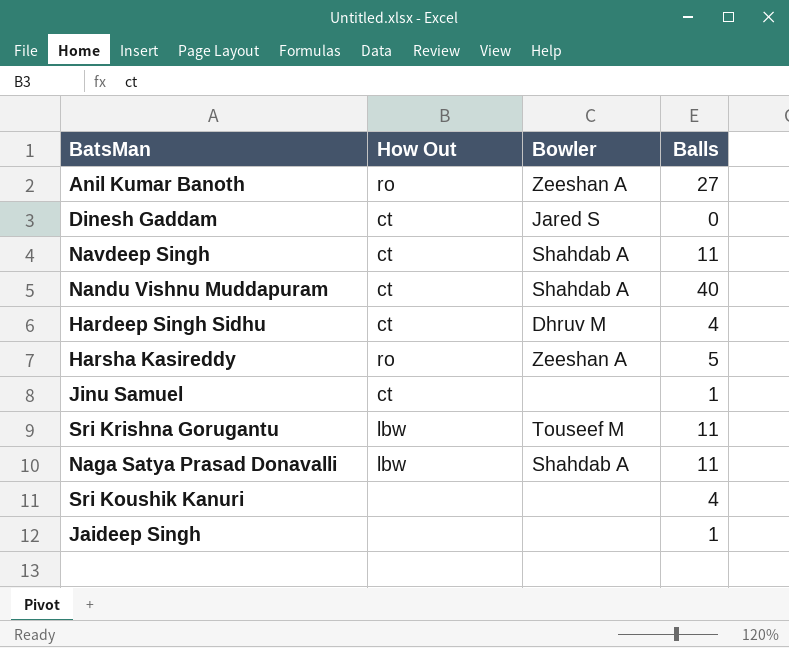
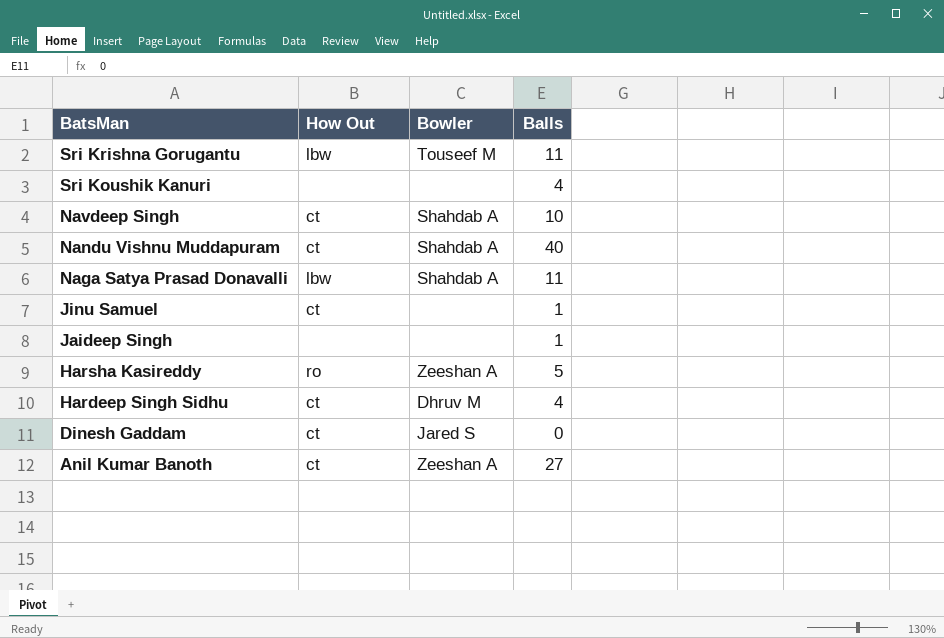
row order: none -> BatsMan descending
Navdeep Singh | Balls: 11 -> 10
Anil Kumar Banoth | How Out: ro -> ct

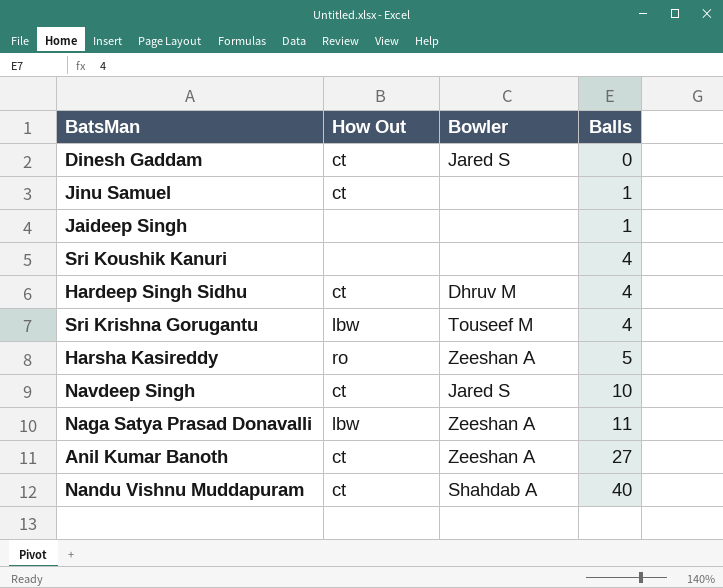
row order: BatsMan descending -> Balls ascending
Sri Krishna Gorugantu | Balls: 11 -> 4
Navdeep Singh | Bowler: Shahdab A -> Jared S
Naga Satya Prasad Donavalli | Bowler: Shahdab A -> Zeeshan A

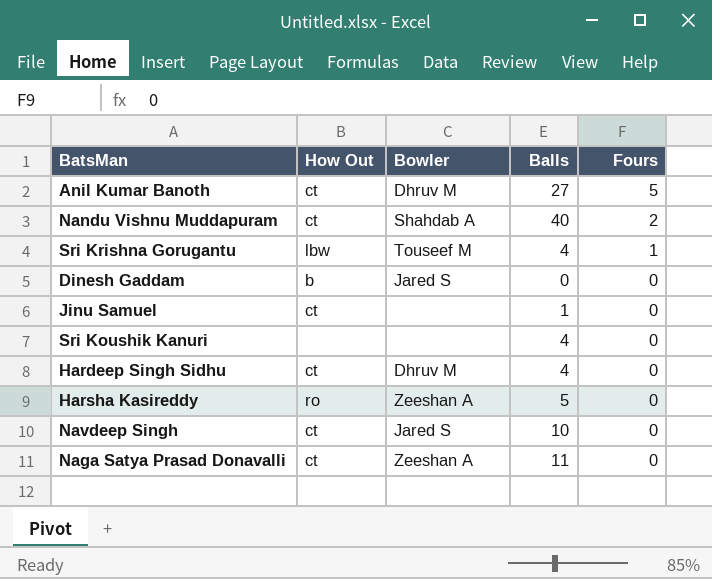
row order: Balls ascending -> Fours descending
column Fours | position: none -> 5
row Jaideep Singh: none | none | 1 -> none
Anil Kumar Banoth | Bowler: Zeeshan A -> Dhruv M
Dinesh Gaddam | How Out: ct -> b
Naga Satya Prasad Donavalli | How Out: lbw -> ct

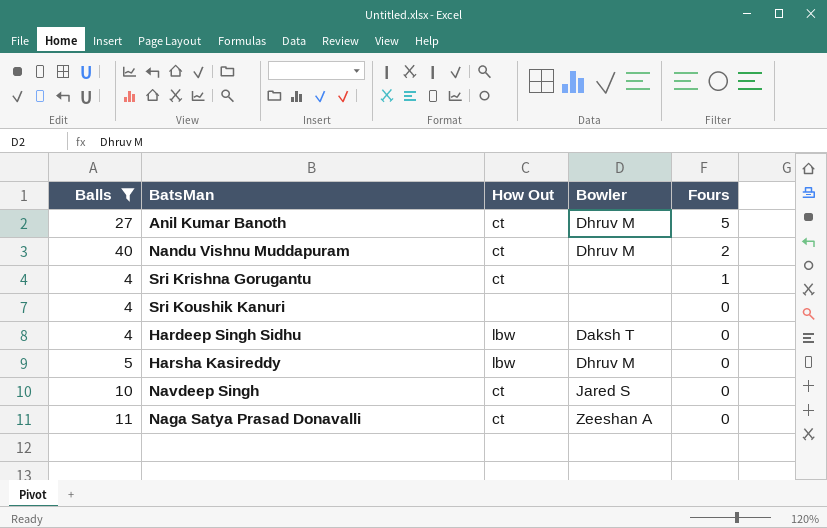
filter: none -> Balls >= 4
column Balls | position: 4 -> 1
Nandu Vishnu Muddapuram | Bowler: Shahdab A -> Dhruv M
Sri Krishna Gorugantu | How Out: lbw -> ct
Sri Krishna Gorugantu | Bowler: Touseef M -> none
Hardeep Singh Sidhu | How Out: ct -> lbw
Hardeep Singh Sidhu | Bowler: Dhruv M -> Daksh T
Harsha Kasireddy | How Out: ro -> lbw
Harsha Kasireddy | Bowler: Zeeshan A -> Dhruv M

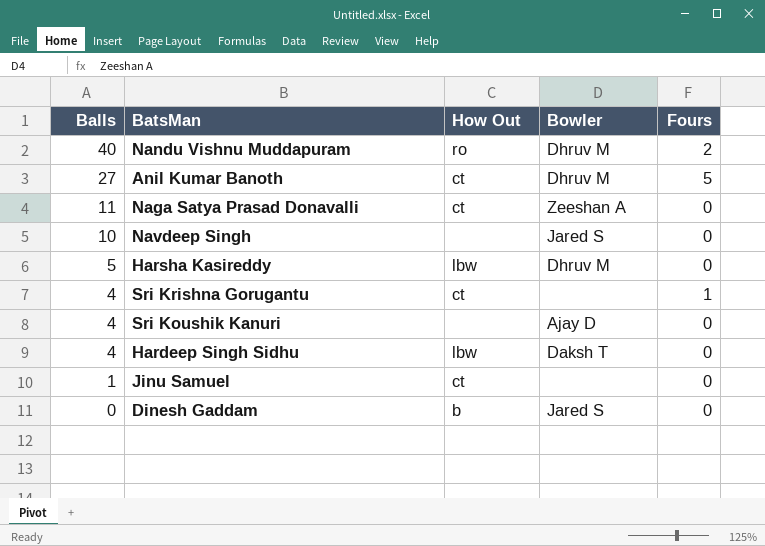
filter: Balls >= 4 -> none
row order: Fours descending -> Balls descending
Nandu Vishnu Muddapuram | How Out: ct -> ro
Navdeep Singh | How Out: ct -> none
Sri Koushik Kanuri | Bowler: none -> Ajay D

